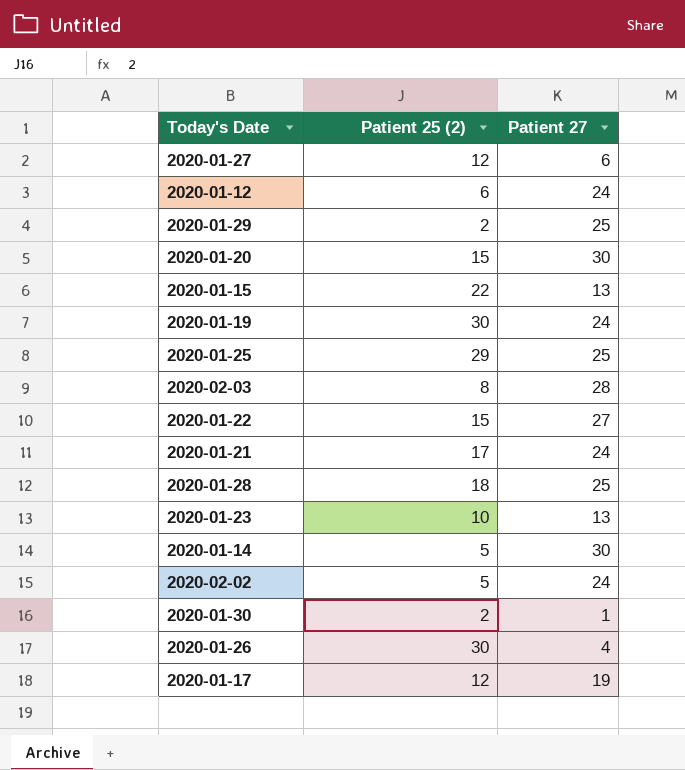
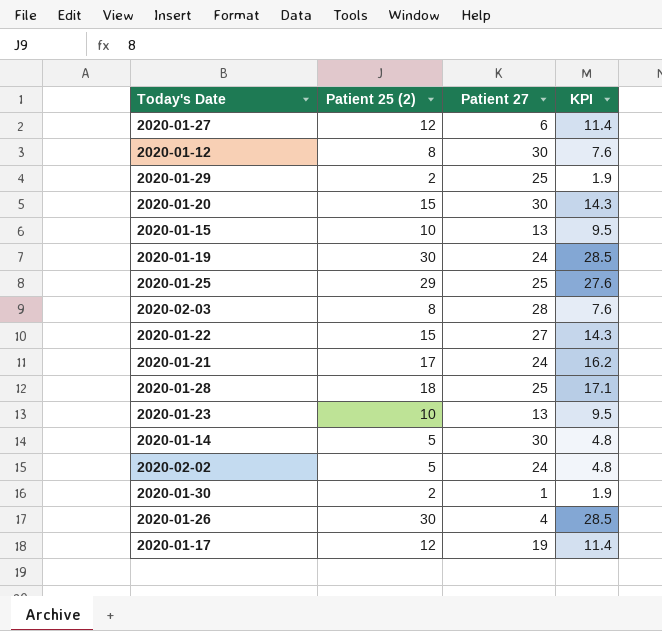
column KPI | formula: none -> [Patient 25 (2)] * 0.95
2020-01-12 | Patient 25 (2): 6 -> 8
2020-01-12 | Patient 27: 24 -> 30
2020-01-15 | Patient 25 (2): 22 -> 10

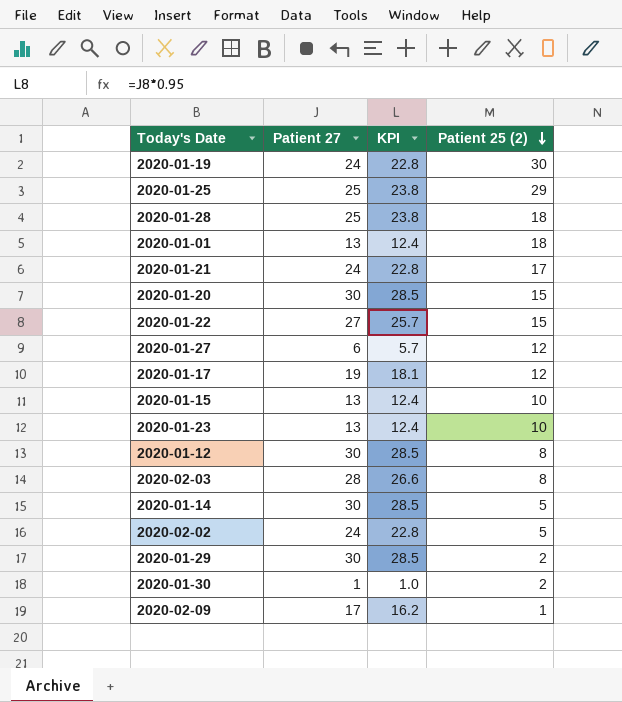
row order: none -> Patient 25 (2) descending
column KPI | formula: [Patient 25 (2)] * 0.95 -> [Patient 27] * 0.95
column Patient 25 (2) | position: 2 -> 4
row 2020-01-26: 30 | 4 | 28.5 -> none
row 2020-01-01: none -> 13 | 12.4 | 18
2020-01-29 | Patient 27: 25 -> 30
row 2020-02-09: none -> 17 | 16.2 | 1

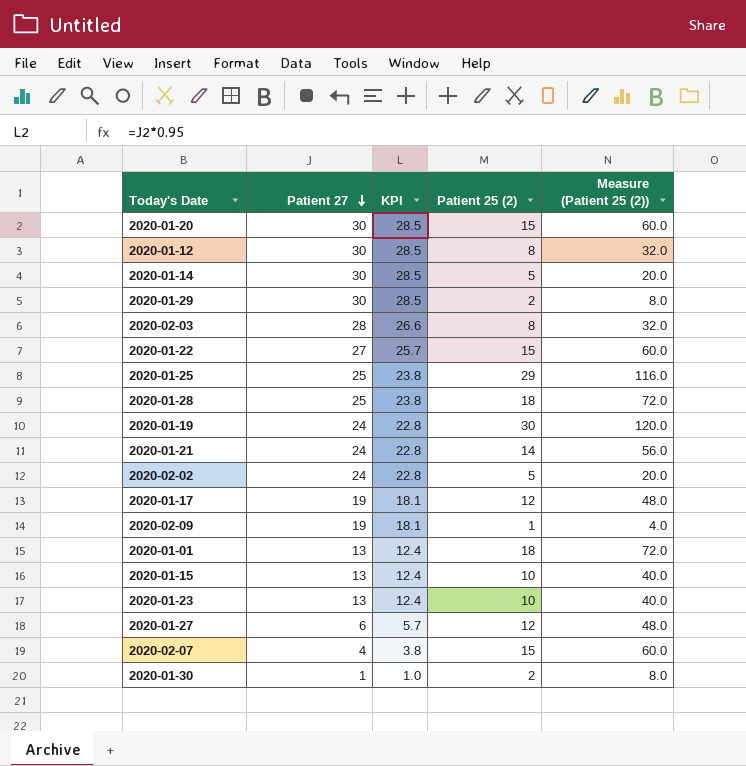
row order: Patient 25 (2) descending -> Patient 27 descending
column Measure (Patient 25 (2)) | formula: none -> [Patient 25 (2)] * 4
2020-01-21 | Patient 25 (2): 17 -> 14
2020-02-09 | Patient 27: 17 -> 19
2020-02-09 | KPI: 16.2 -> 18.1
row 2020-02-07: none -> 4 | 3.8 | 15 | 60.0

